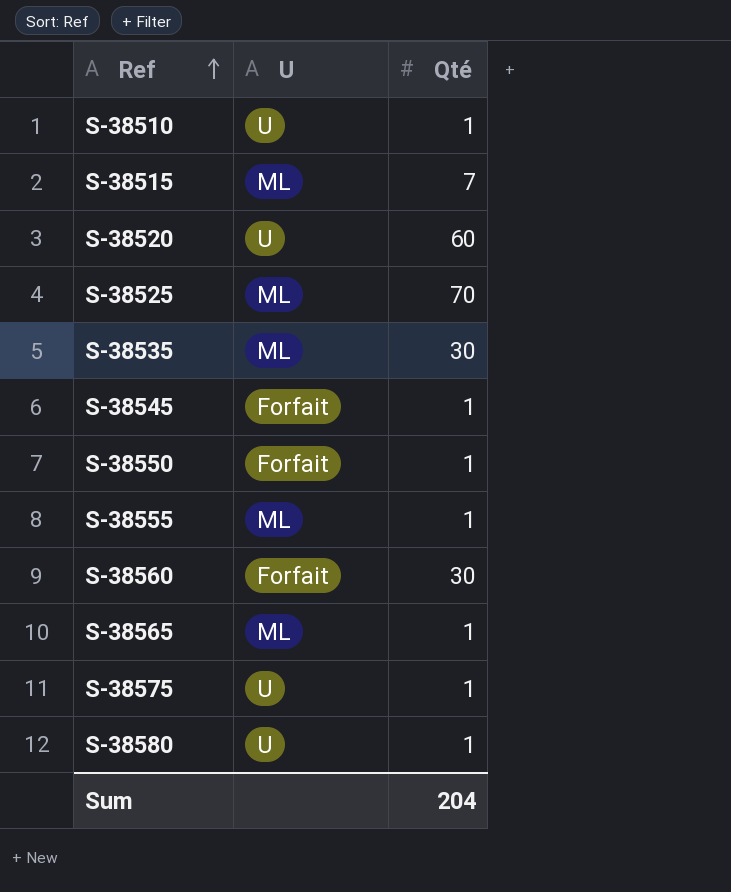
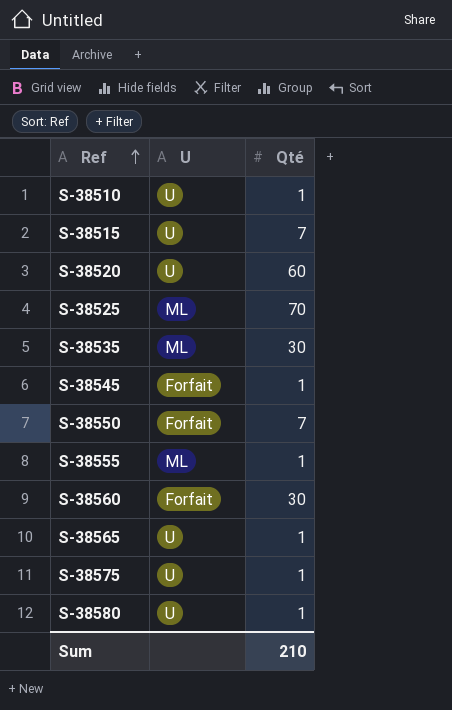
S-38515 | U: ML -> U
S-38550 | Qté: 1 -> 7
S-38565 | U: ML -> U
Sum | Qté: 204 -> 210

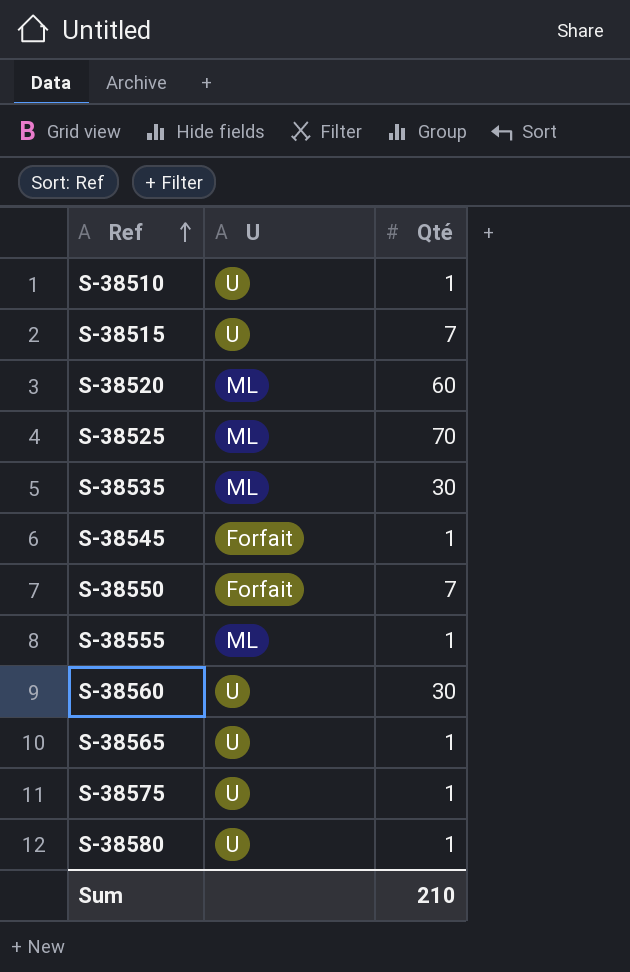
S-38520 | U: U -> ML
S-38560 | U: Forfait -> U

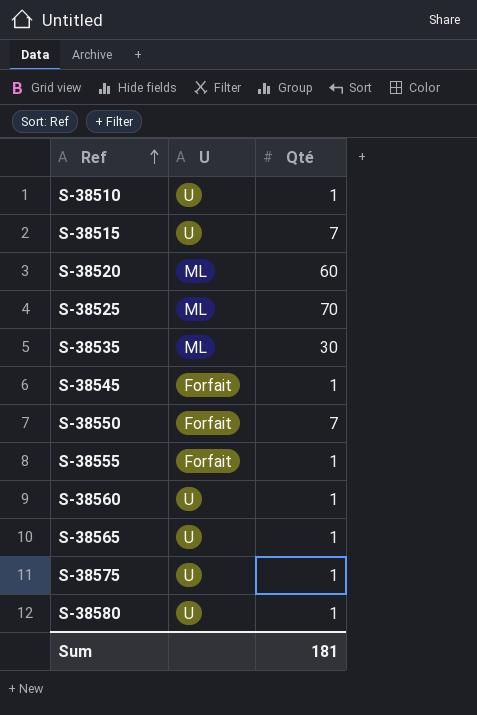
S-38555 | U: ML -> Forfait
S-38560 | Qté: 30 -> 1
Sum | Qté: 210 -> 181

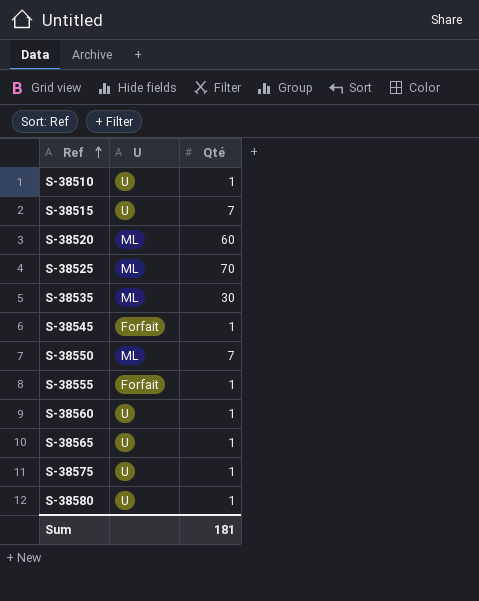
S-38550 | U: Forfait -> ML

